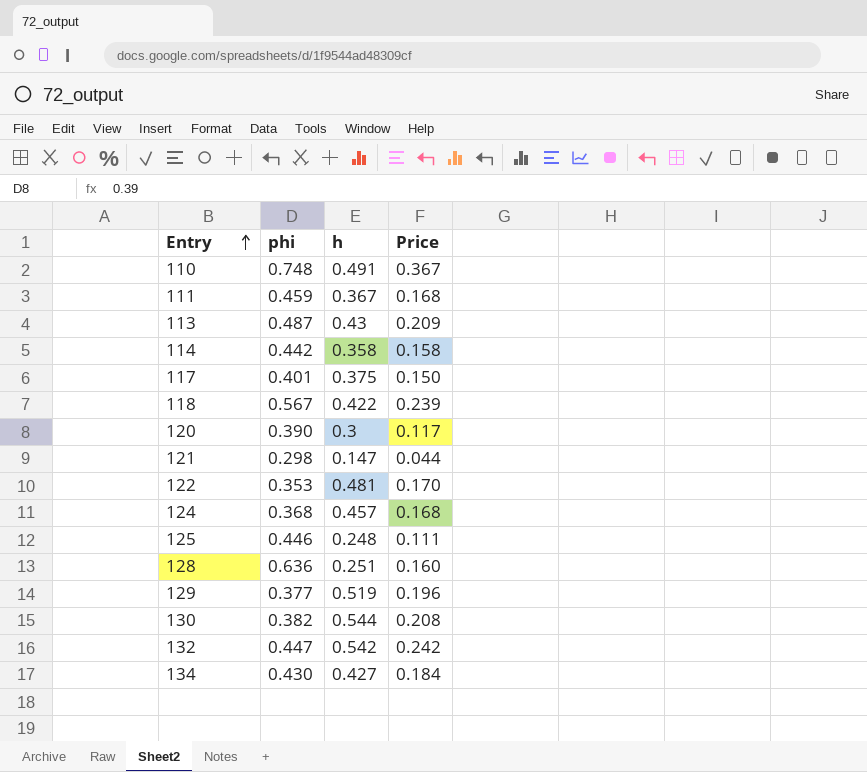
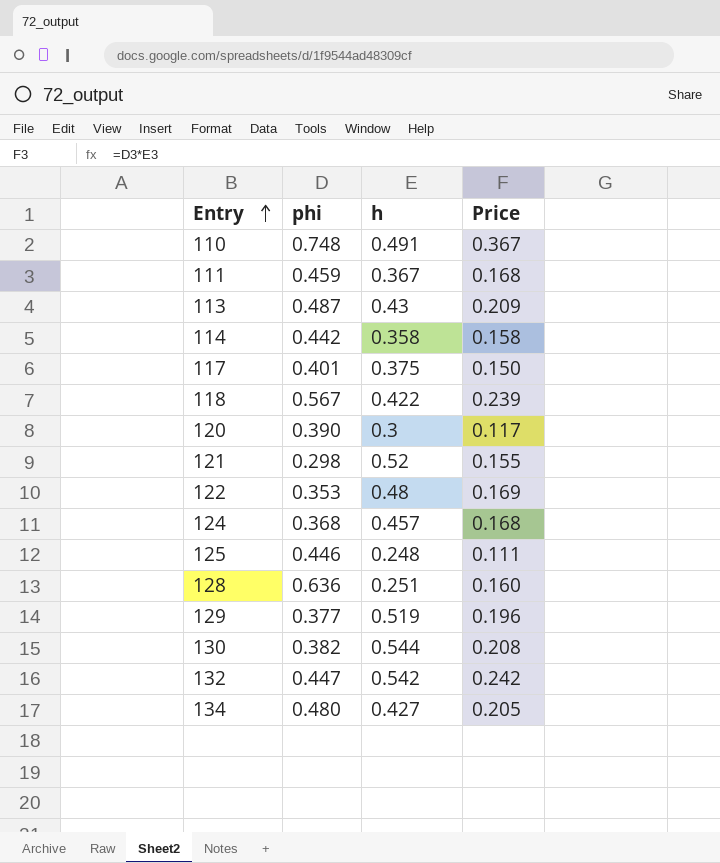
121 | h: 0.147 -> 0.52
121 | Price: 0.044 -> 0.155
122 | h: 0.481 -> 0.48
122 | Price: 0.170 -> 0.169
134 | phi: 0.430 -> 0.480
134 | Price: 0.184 -> 0.205

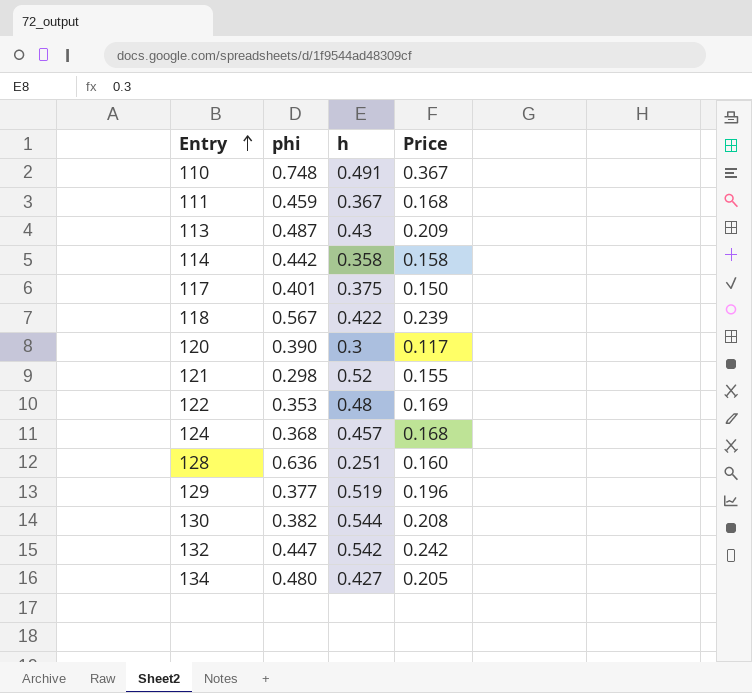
row 125: 0.446 | 0.248 | 0.111 -> none

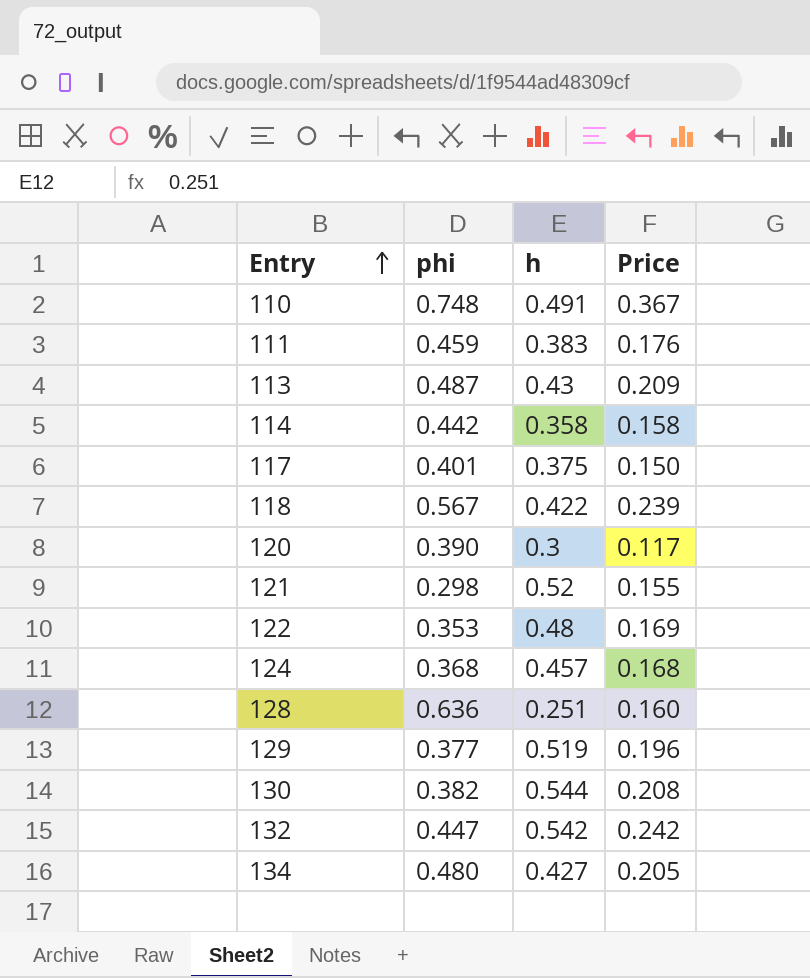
111 | h: 0.367 -> 0.383
111 | Price: 0.168 -> 0.176

